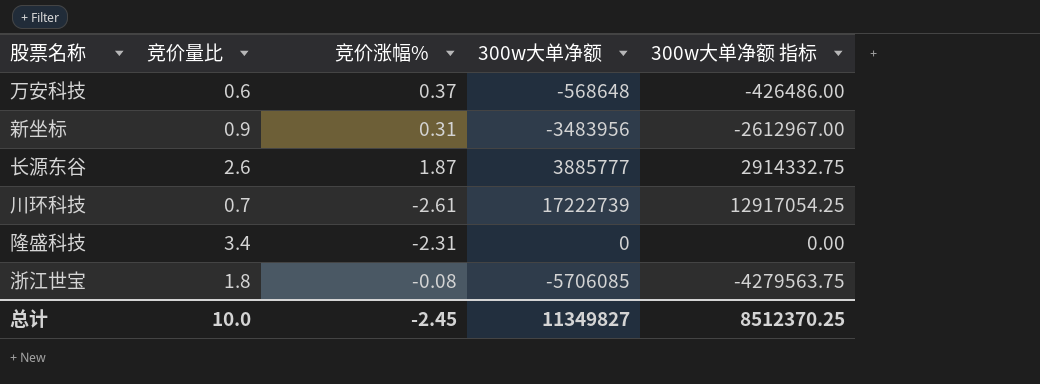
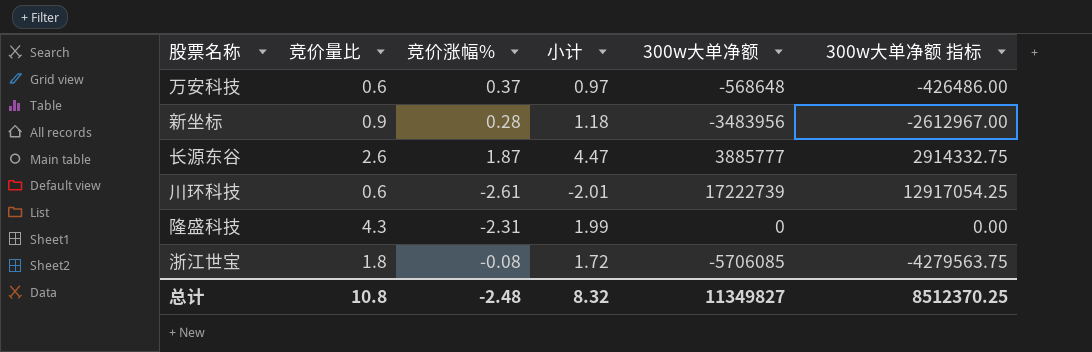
column 小计 | formula: none -> [竞价量比] + [竞价涨幅%]
新坐标 | 竞价涨幅%: 0.31 -> 0.28
川环科技 | 竞价量比: 0.7 -> 0.6
隆盛科技 | 竞价量比: 3.4 -> 4.3
总计 | 竞价量比: 10.0 -> 10.8
总计 | 竞价涨幅%: -2.45 -> -2.48

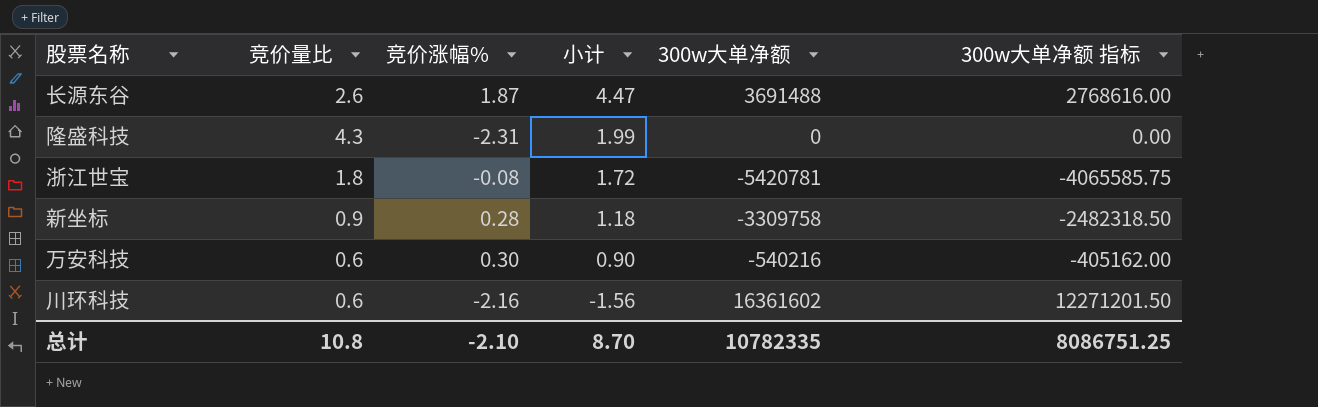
row order: none -> 小计 descending
长源东谷 | 300w大单净额: 3885777 -> 3691488
长源东谷 | 300w大单净额 指标: 2914332.75 -> 2768616.00
浙江世宝 | 300w大单净额: -5706085 -> -5420781
浙江世宝 | 300w大单净额 指标: -4279563.75 -> -4065585.75
新坐标 | 300w大单净额: -3483956 -> -3309758
新坐标 | 300w大单净额 指标: -2612967.00 -> -2482318.50
万安科技 | 竞价涨幅%: 0.37 -> 0.30
万安科技 | 小计: 0.97 -> 0.90
万安科技 | 300w大单净额: -568648 -> -540216
万安科技 | 300w大单净额 指标: -426486.00 -> -405162.00
川环科技 | 竞价涨幅%: -2.61 -> -2.16
川环科技 | 小计: -2.01 -> -1.56
川环科技 | 300w大单净额: 17222739 -> 16361602
川环科技 | 300w大单净额 指标: 12917054.25 -> 12271201.50
总计 | 竞价涨幅%: -2.48 -> -2.10
总计 | 小计: 8.32 -> 8.70
总计 | 300w大单净额: 11349827 -> 10782335
总计 | 300w大单净额 指标: 8512370.25 -> 8086751.25

